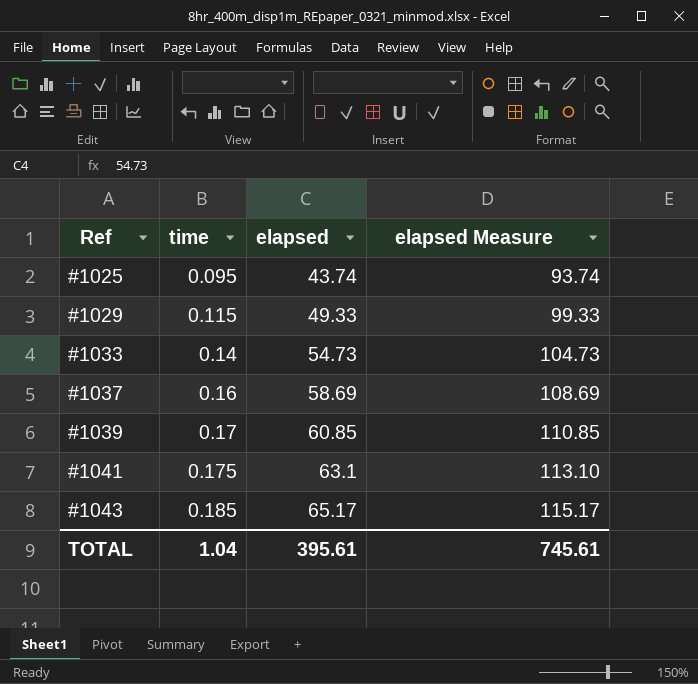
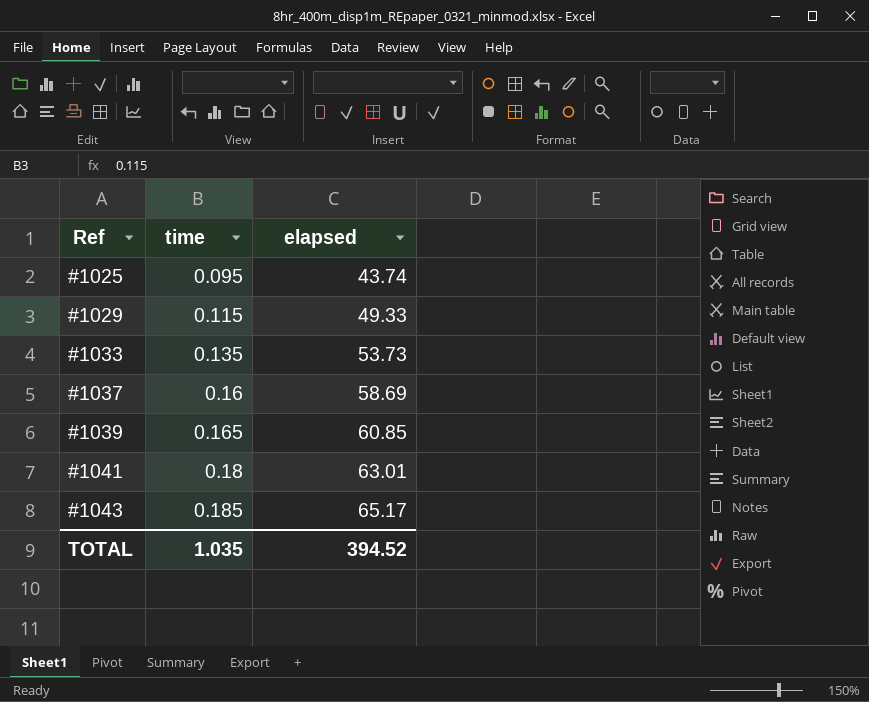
column elapsed Measure | formula: [elapsed] + 50 -> none
#1033 | time: 0.14 -> 0.135
#1033 | elapsed: 54.73 -> 53.73
#1039 | time: 0.17 -> 0.165
#1041 | time: 0.175 -> 0.18
#1041 | elapsed: 63.1 -> 63.01
TOTAL | time: 1.04 -> 1.035
TOTAL | elapsed: 395.61 -> 394.52

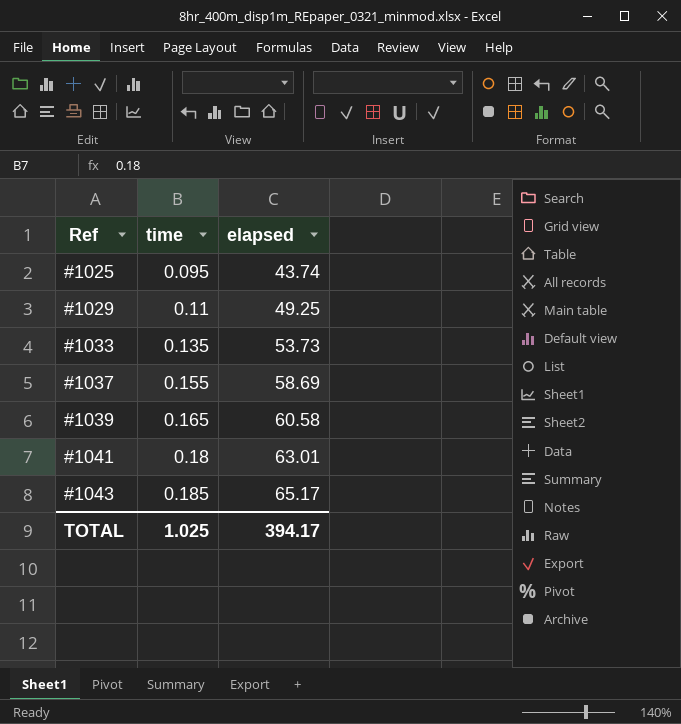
#1029 | time: 0.115 -> 0.11
#1029 | elapsed: 49.33 -> 49.25
#1037 | time: 0.16 -> 0.155
#1039 | elapsed: 60.85 -> 60.58
TOTAL | time: 1.035 -> 1.025
TOTAL | elapsed: 394.52 -> 394.17

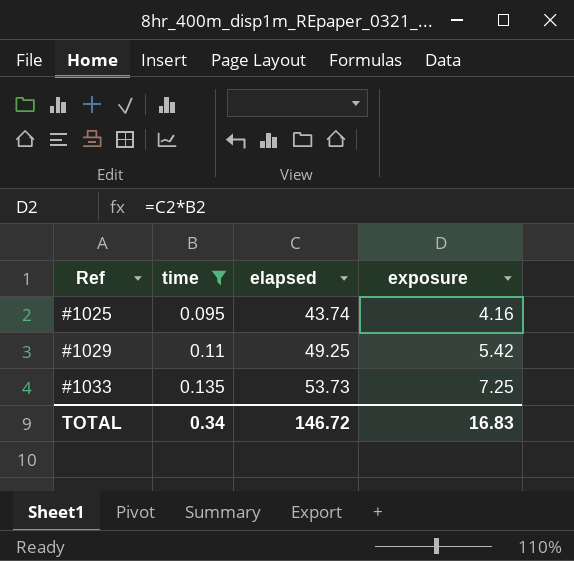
filter: none -> time <= 0.135
column exposure | formula: none -> [time] * [elapsed]
TOTAL | time: 1.025 -> 0.34
TOTAL | elapsed: 394.17 -> 146.72

